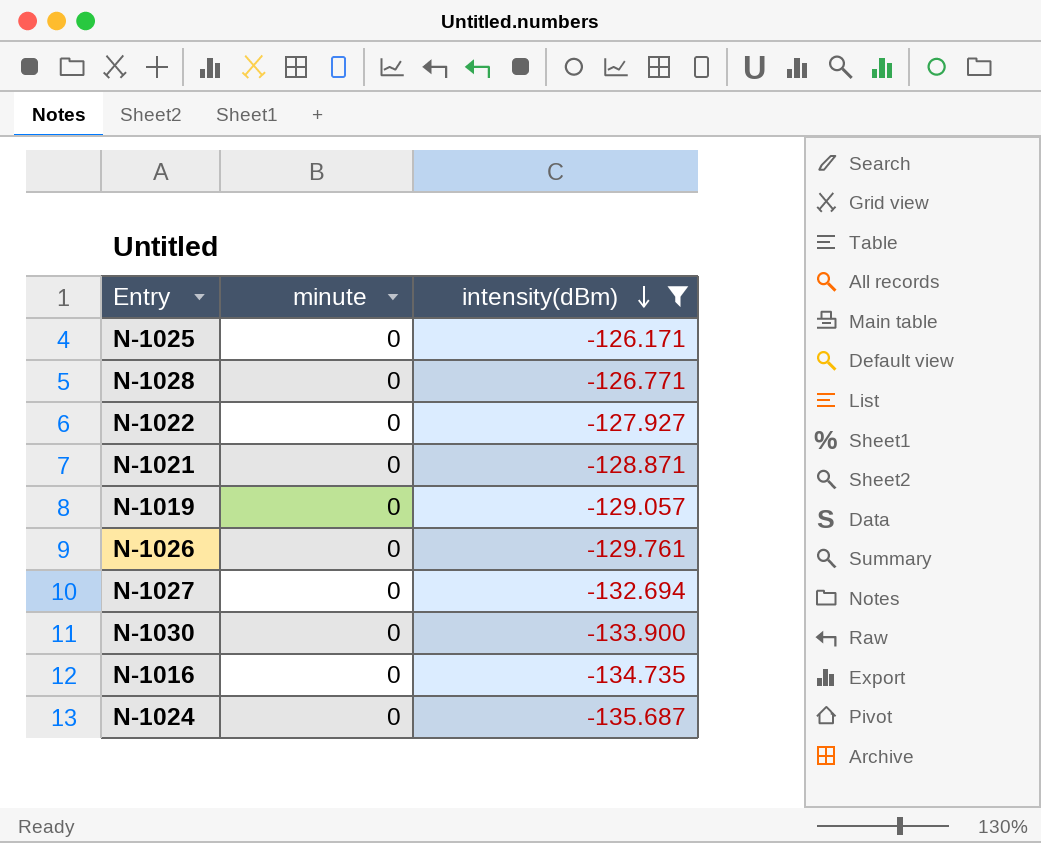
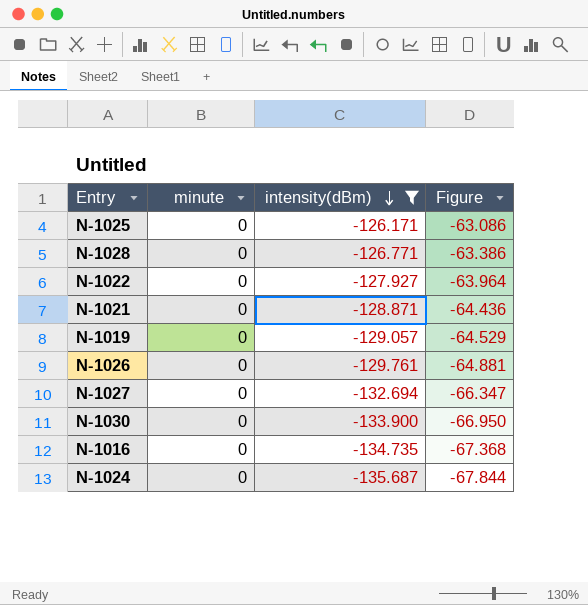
column Figure | formula: none -> [intensity(dBm)] * 0.5

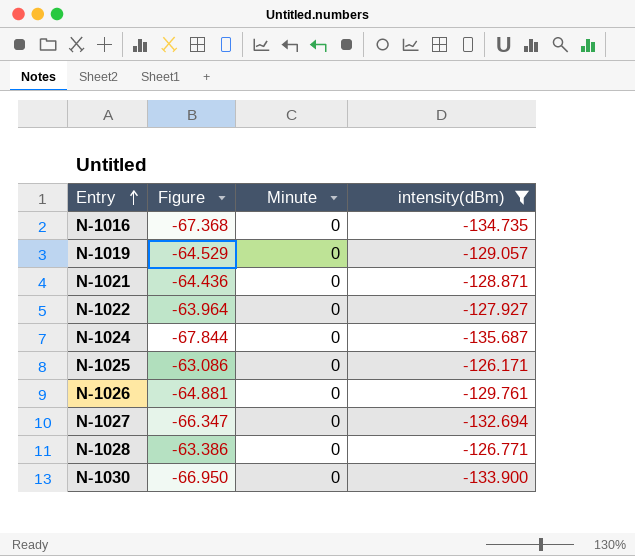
row order: intensity(dBm) descending -> Entry ascending
column Figure | position: 4 -> 2
column name: minute -> Minute

